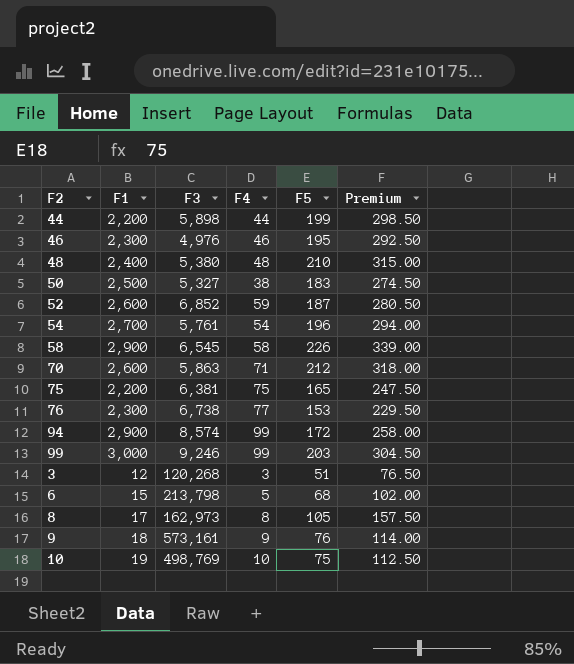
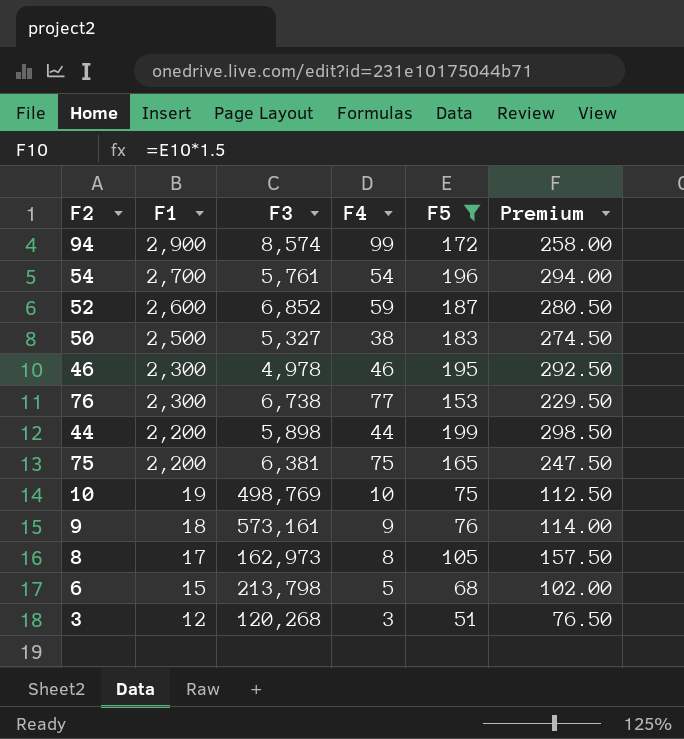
filter: none -> F5 <= 199
row order: none -> F1 descending
46 | F3: 4,976 -> 4,978

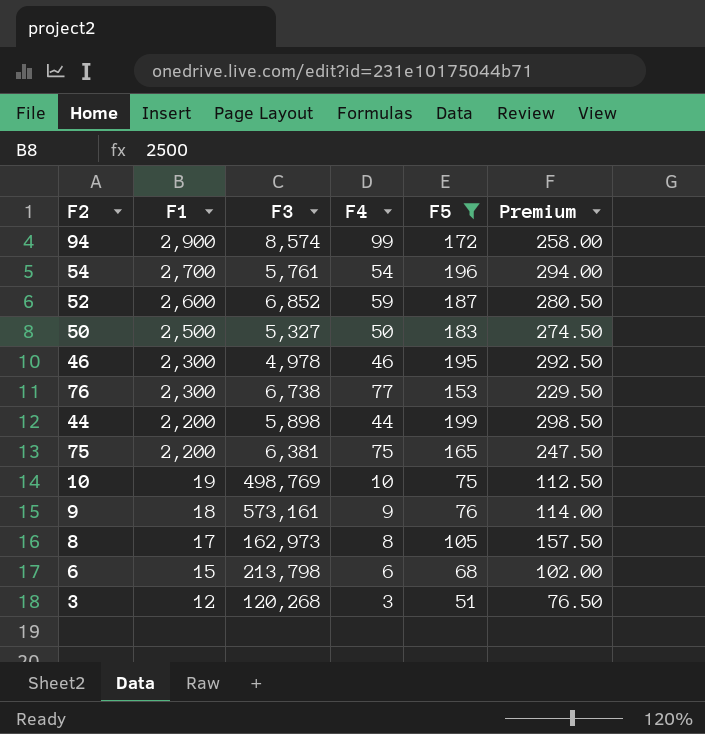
50 | F4: 38 -> 50
6 | F4: 5 -> 6

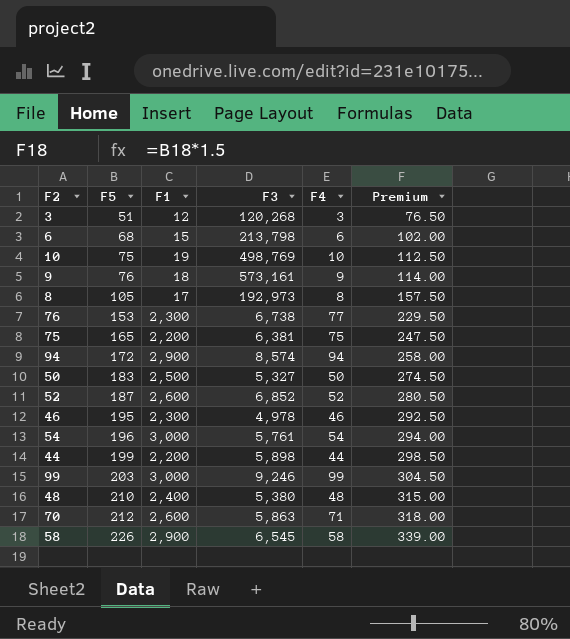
filter: F5 <= 199 -> none
row order: F1 descending -> F5 ascending
column F5 | position: 5 -> 2
8 | F3: 162,973 -> 192,973
94 | F4: 99 -> 94
52 | F4: 59 -> 52
54 | F1: 2,700 -> 3,000

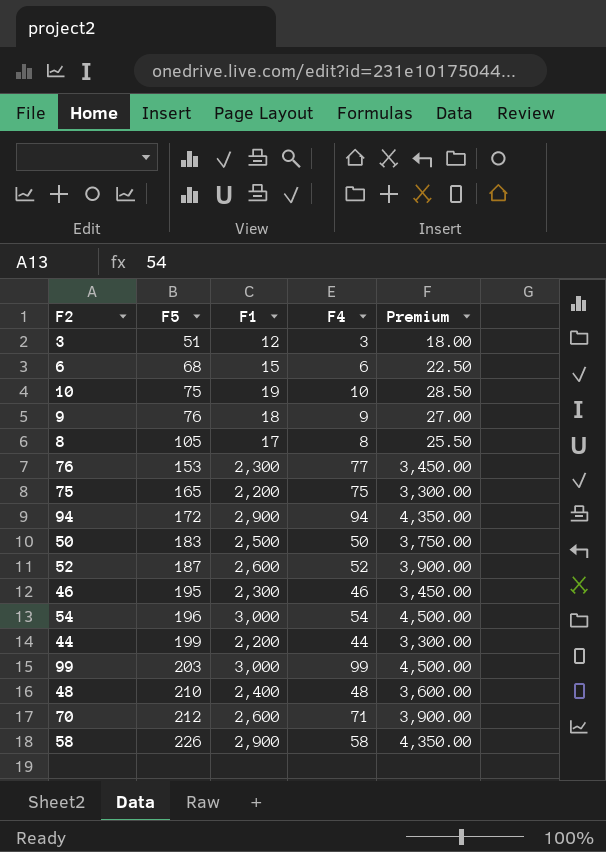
column F3 | position: 4 -> none
column Premium | formula: [F5] * 1.5 -> [F1] * 1.5

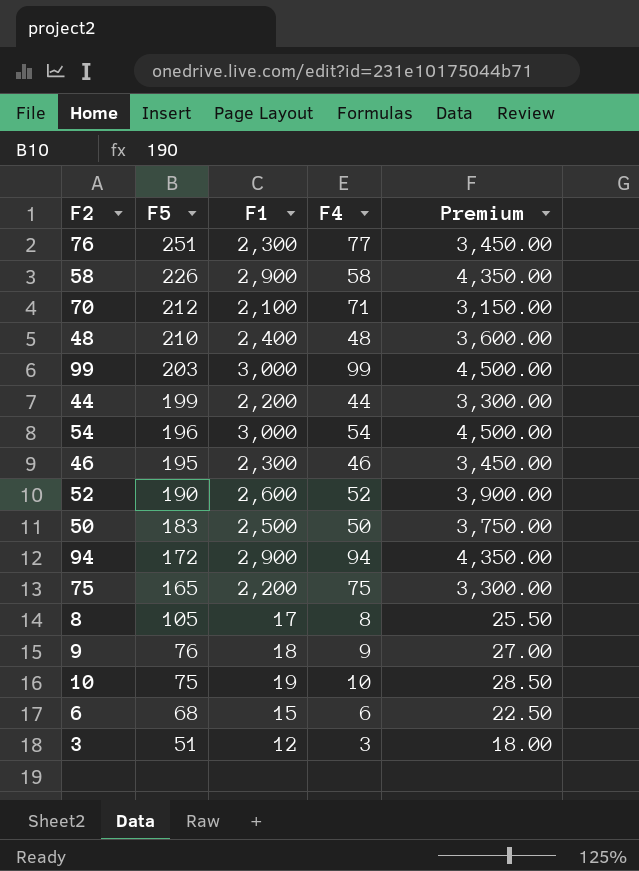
row order: F5 ascending -> F5 descending
76 | F5: 153 -> 251
70 | F1: 2,600 -> 2,100
70 | Premium: 3,900.00 -> 3,150.00
52 | F5: 187 -> 190

